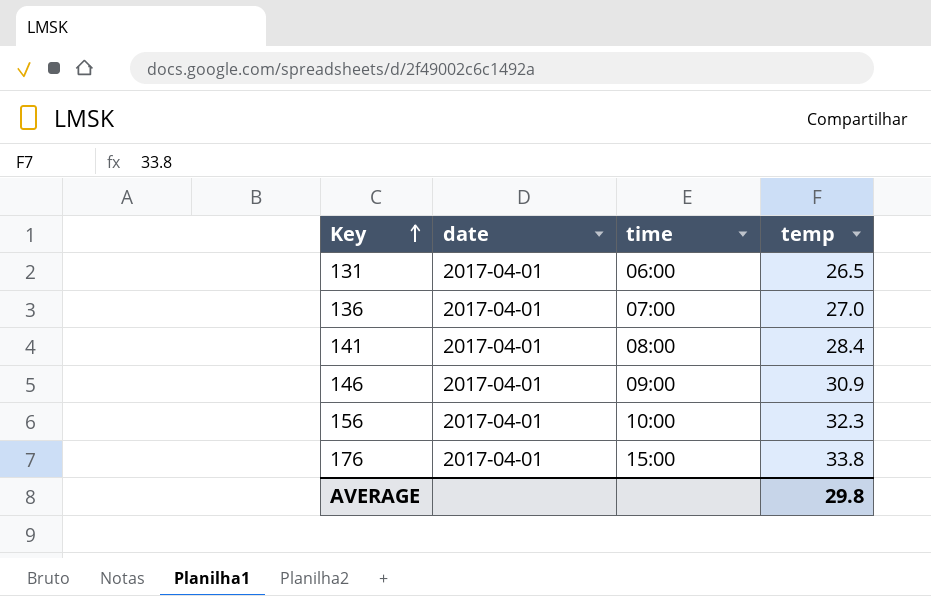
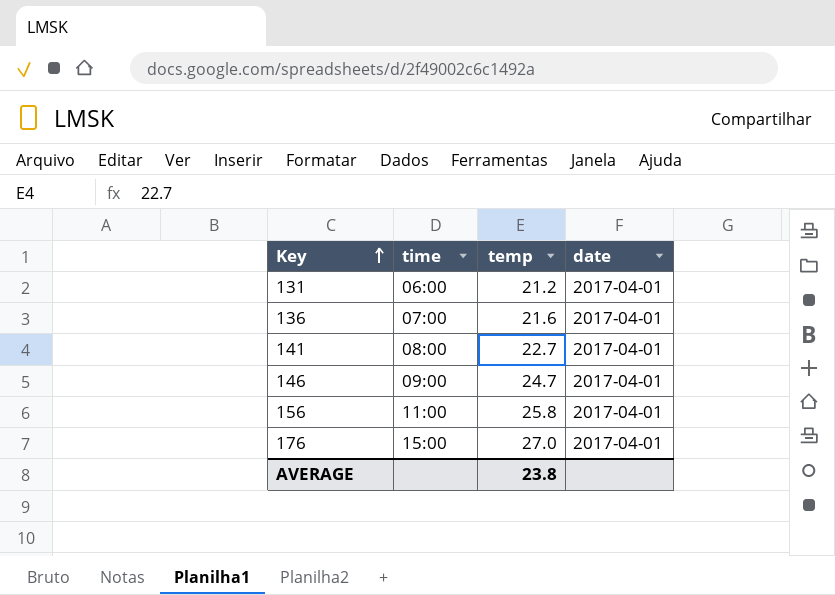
column date | position: 2 -> 4
131 | temp: 26.5 -> 21.2
136 | temp: 27.0 -> 21.6
141 | temp: 28.4 -> 22.7
146 | temp: 30.9 -> 24.7
156 | time: 10:00 -> 11:00
156 | temp: 32.3 -> 25.8
176 | temp: 33.8 -> 27.0
AVERAGE | temp: 29.8 -> 23.8

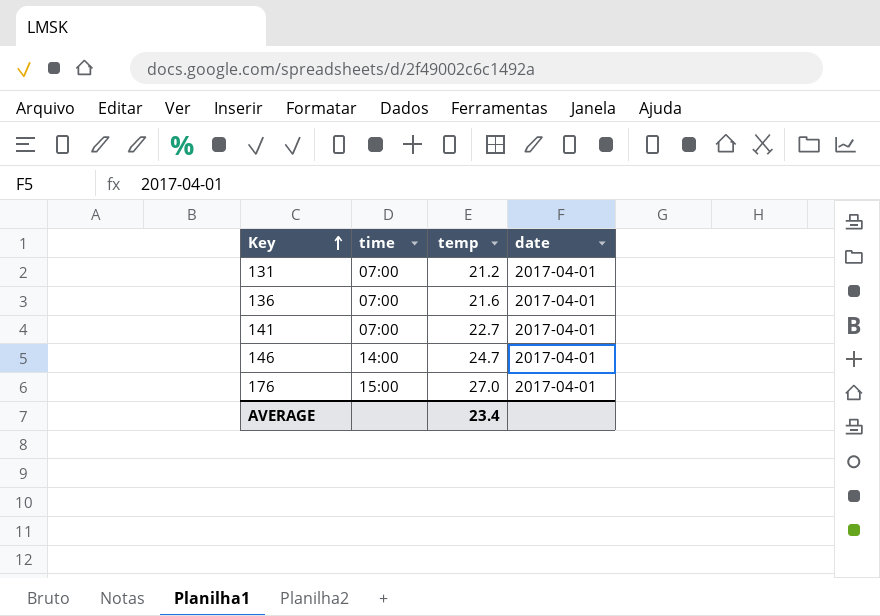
row 156: 11:00 | 25.8 | 2017-04-01 -> none
131 | time: 06:00 -> 07:00
141 | time: 08:00 -> 07:00
146 | time: 09:00 -> 14:00
AVERAGE | temp: 23.8 -> 23.4

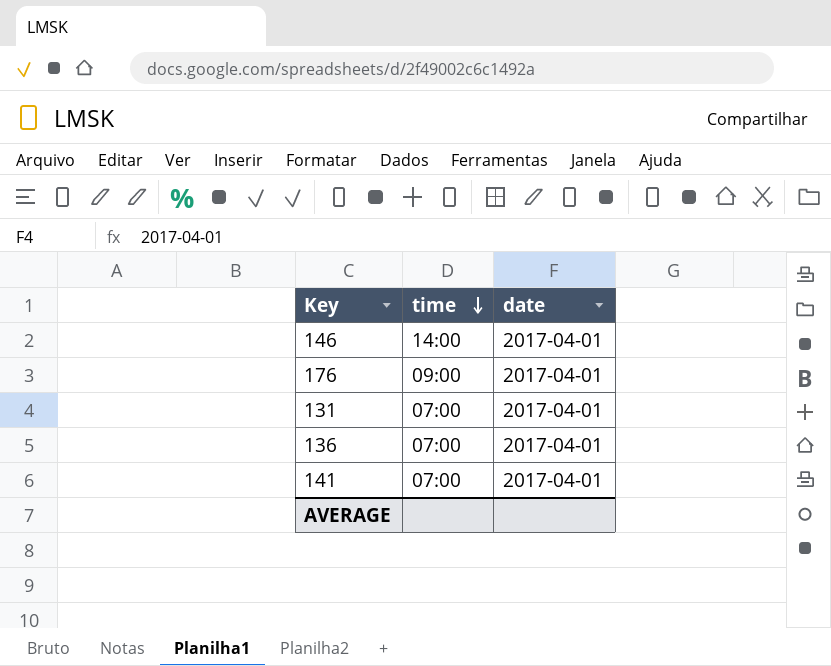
row order: Key ascending -> time descending
column temp | position: 3 -> none
176 | time: 15:00 -> 09:00

